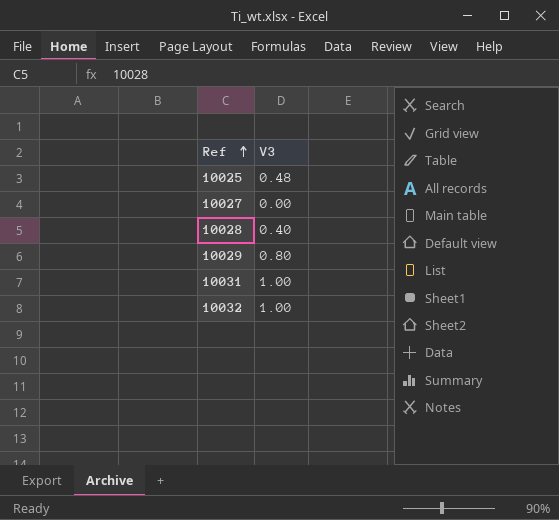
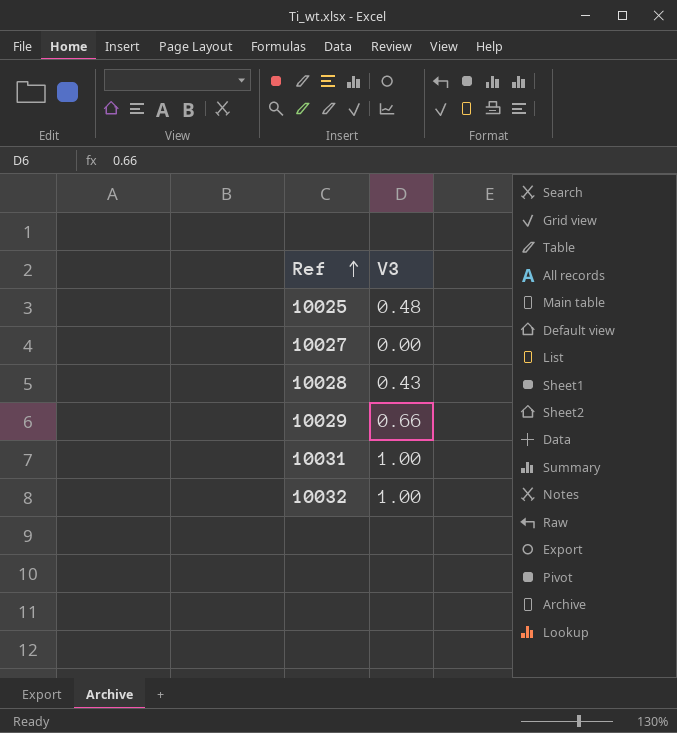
10028 | V3: 0.40 -> 0.43
10029 | V3: 0.80 -> 0.66

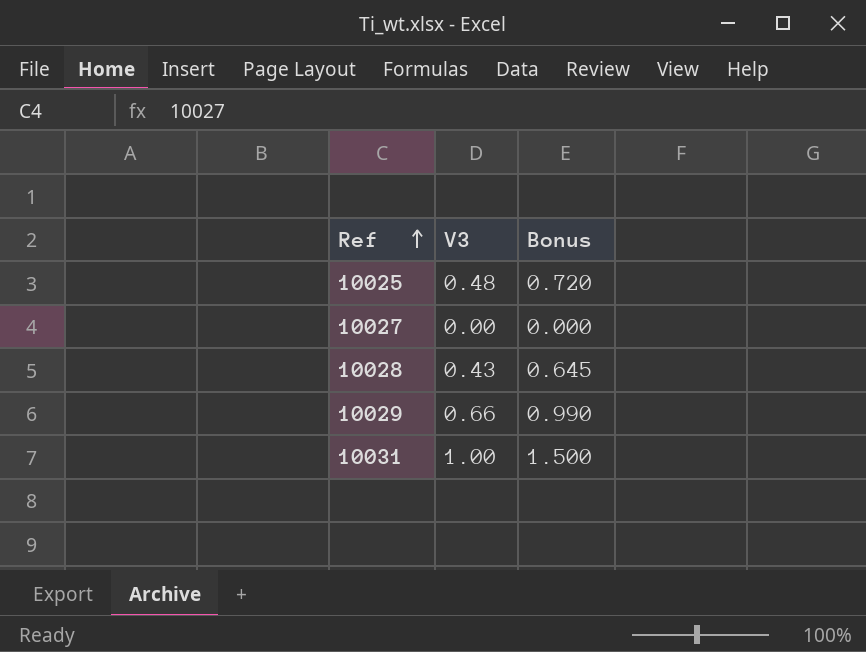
column Bonus | formula: none -> [V3] * 1.5
row 10032: 1.00 -> none

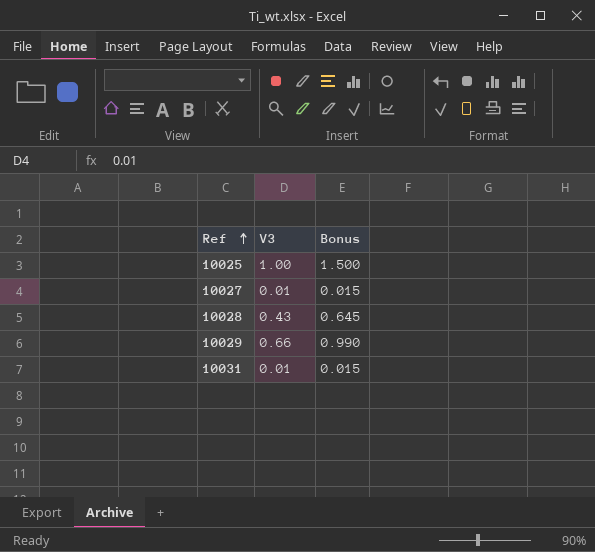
10025 | V3: 0.48 -> 1.00
10025 | Bonus: 0.720 -> 1.500
10027 | V3: 0.00 -> 0.01
10027 | Bonus: 0.000 -> 0.015
10031 | V3: 1.00 -> 0.01
10031 | Bonus: 1.500 -> 0.015

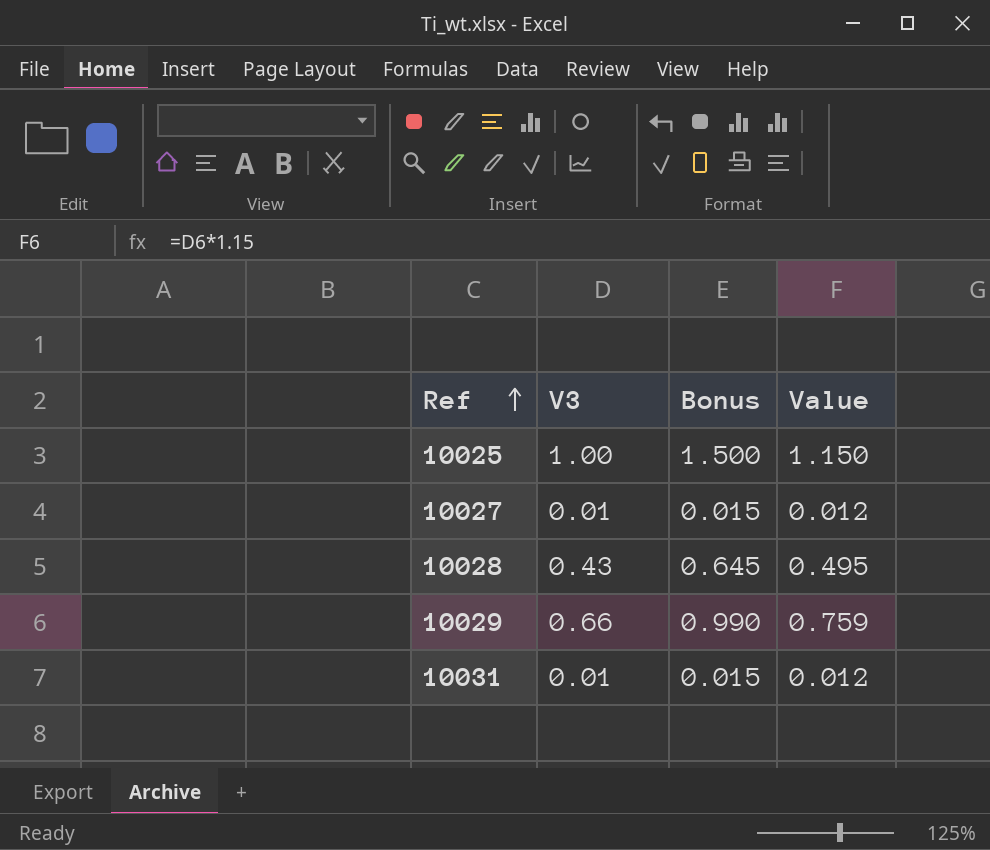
column Value | formula: none -> [V3] * 1.15

